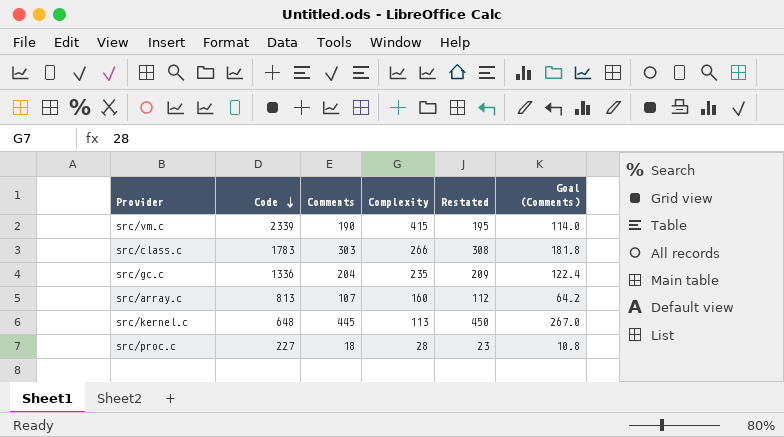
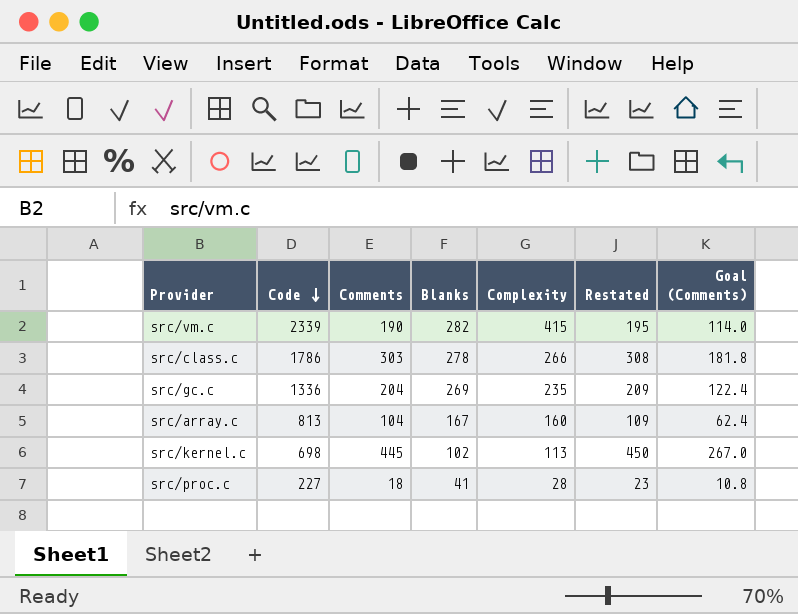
column Blanks | position: none -> 4
src/class.c | Code: 1783 -> 1786
src/array.c | Comments: 107 -> 104
src/array.c | Restated: 112 -> 109
src/array.c | Goal (Comments): 64.2 -> 62.4
src/kernel.c | Code: 648 -> 698

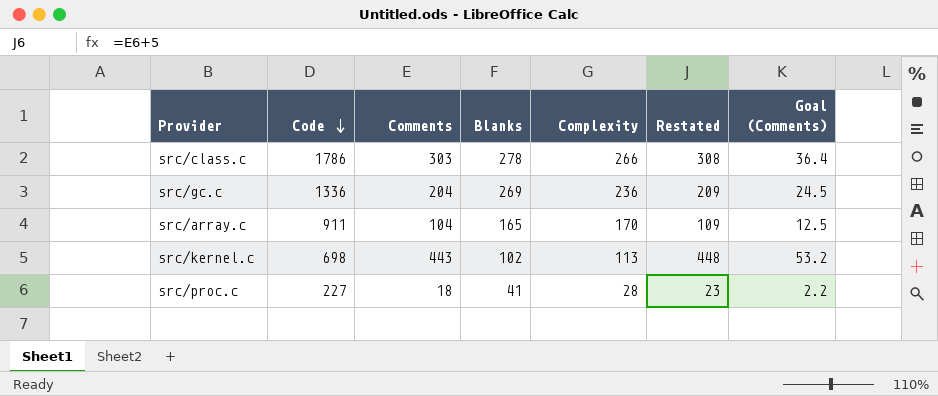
column Goal (Comments) | formula: [Comments] * 0.6 -> [Comments] * 0.12
row src/vm.c: 2339 | 190 | 282 | 415 | 195 | 114.0 -> none
src/gc.c | Complexity: 235 -> 236
src/array.c | Code: 813 -> 911
src/array.c | Blanks: 167 -> 165
src/array.c | Complexity: 160 -> 170
src/kernel.c | Comments: 445 -> 443
src/kernel.c | Restated: 450 -> 448

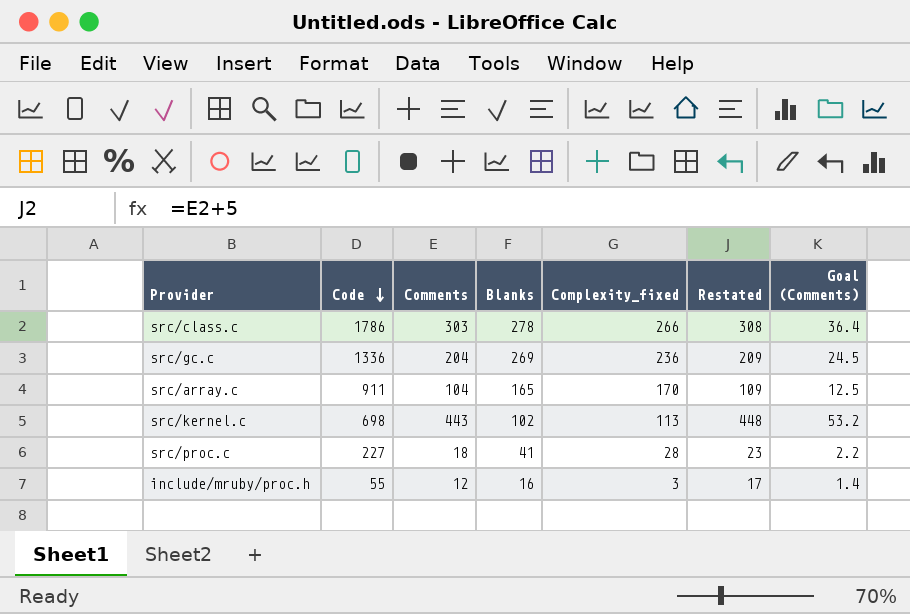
column name: Complexity -> Complexity_fixed
row include/mruby/proc.h: none -> 55 | 12 | 16 | 3 | 17 | 1.4

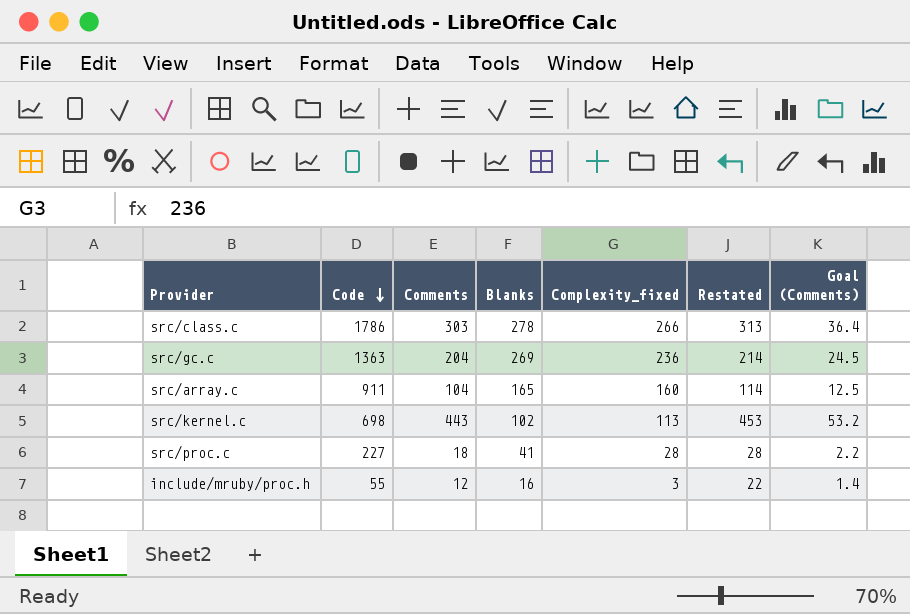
column Restated | formula: [Comments] + 5 -> [Comments] + 10
src/gc.c | Code: 1336 -> 1363
src/array.c | Complexity_fixed: 170 -> 160

